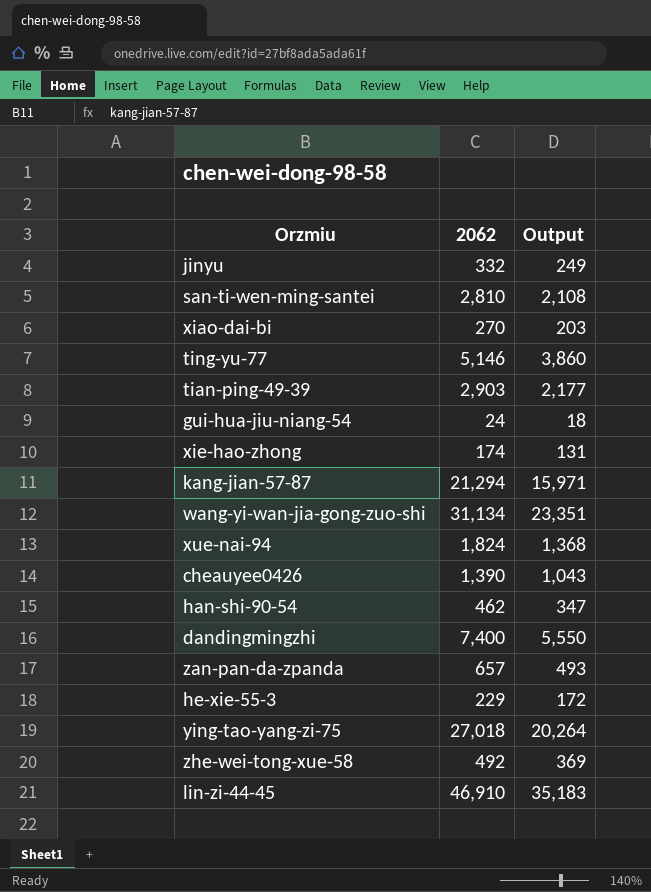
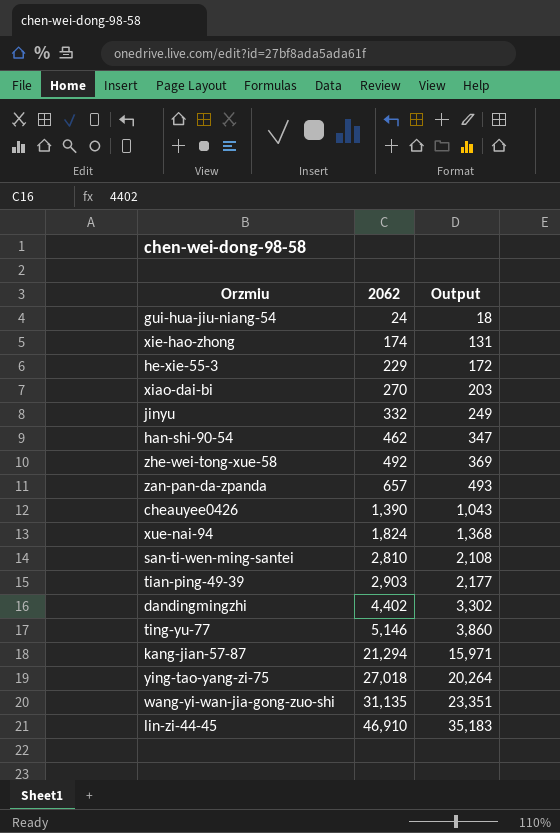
row order: none -> 2062 ascending
dandingmingzhi | 2062: 7,400 -> 4,402
dandingmingzhi | Output: 5,550 -> 3,302
wang-yi-wan-jia-gong-zuo-shi | 2062: 31,134 -> 31,135

